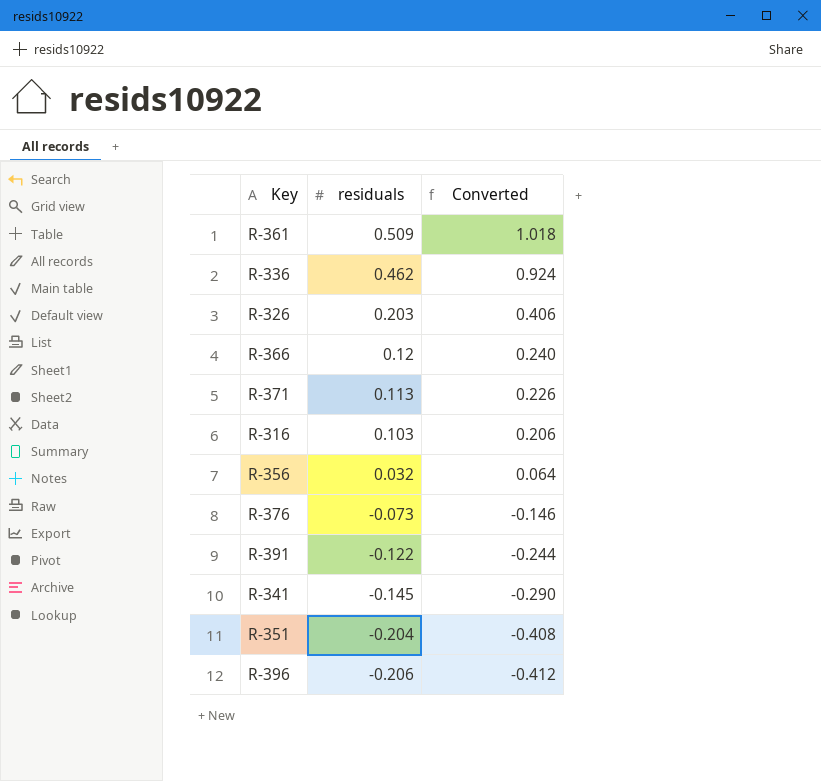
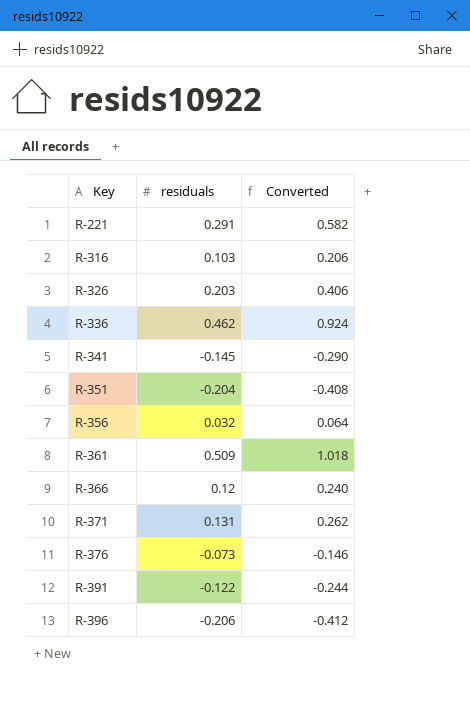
row order: residuals descending -> Key ascending
row R-221: none -> 0.291 | 0.582
R-371 | residuals: 0.113 -> 0.131
R-371 | Converted: 0.226 -> 0.262

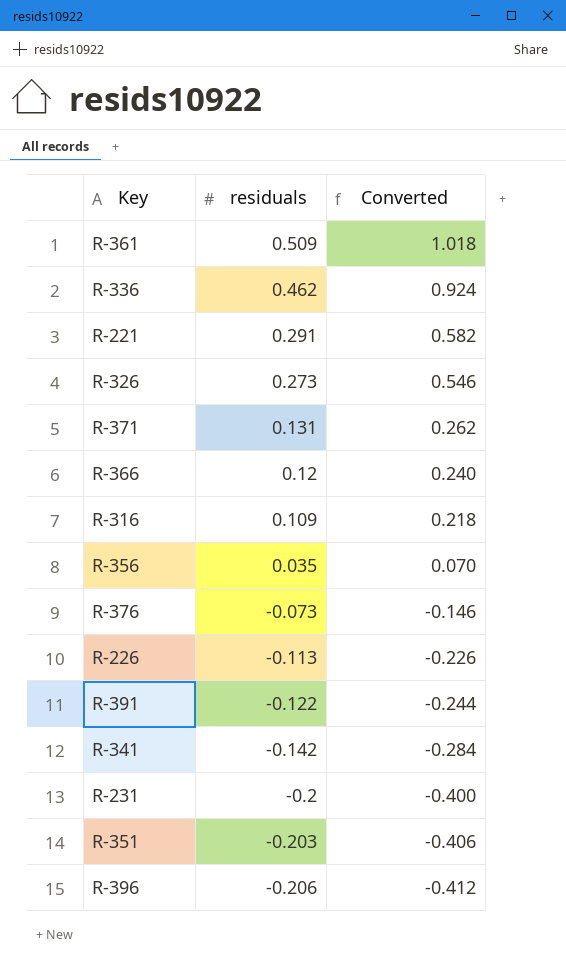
row order: Key ascending -> residuals descending
R-326 | residuals: 0.203 -> 0.273
R-326 | Converted: 0.406 -> 0.546
R-316 | residuals: 0.103 -> 0.109
R-316 | Converted: 0.206 -> 0.218
R-356 | residuals: 0.032 -> 0.035
R-356 | Converted: 0.064 -> 0.070
row R-226: none -> -0.113 | -0.226
R-341 | residuals: -0.145 -> -0.142
R-341 | Converted: -0.290 -> -0.284
row R-231: none -> -0.2 | -0.400
R-351 | residuals: -0.204 -> -0.203
R-351 | Converted: -0.408 -> -0.406

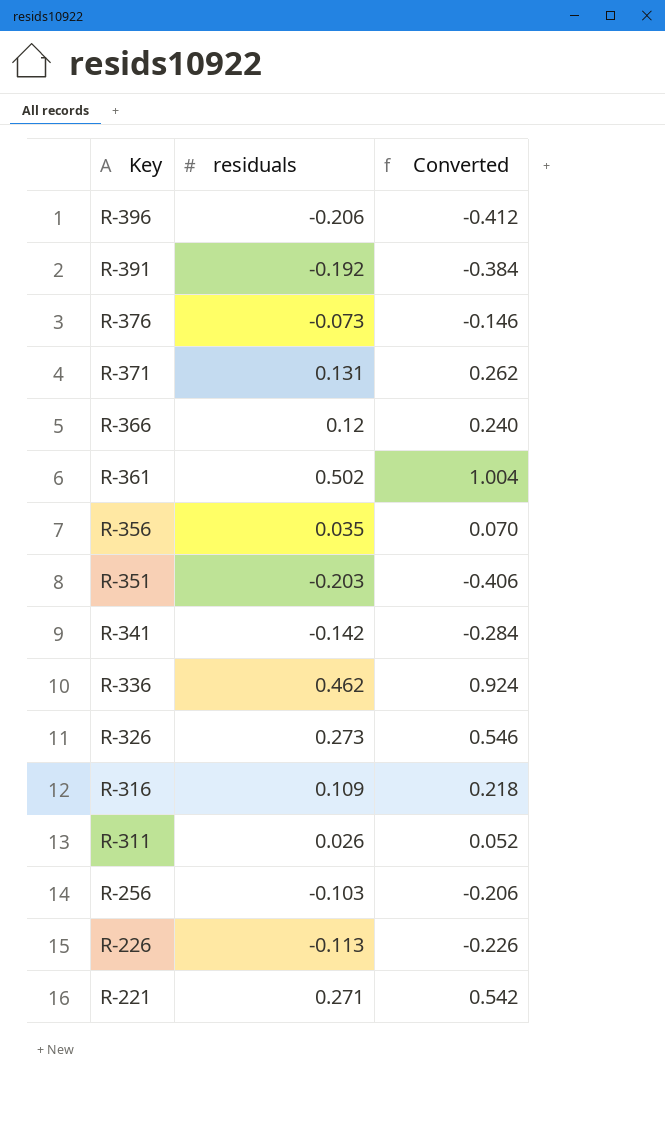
row order: residuals descending -> Key descending
row R-231: -0.2 | -0.400 -> none
R-391 | residuals: -0.122 -> -0.192
R-391 | Converted: -0.244 -> -0.384
R-361 | residuals: 0.509 -> 0.502
R-361 | Converted: 1.018 -> 1.004
row R-311: none -> 0.026 | 0.052
row R-256: none -> -0.103 | -0.206
R-221 | residuals: 0.291 -> 0.271
R-221 | Converted: 0.582 -> 0.542

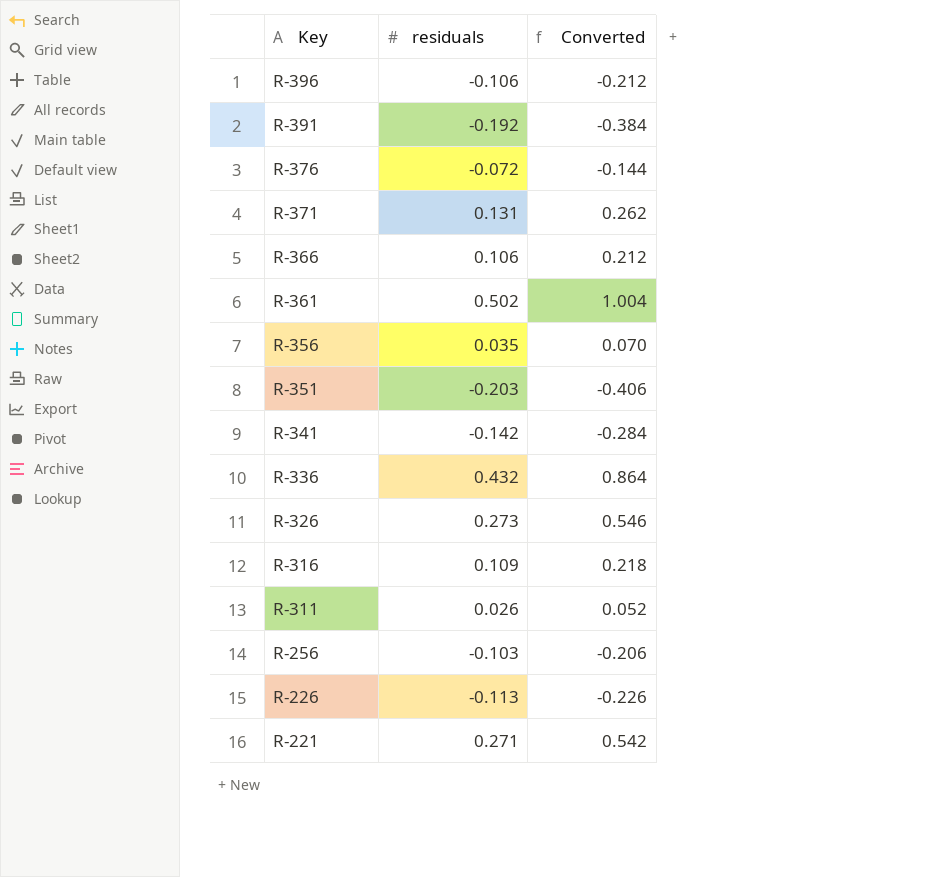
R-396 | residuals: -0.206 -> -0.106
R-396 | Converted: -0.412 -> -0.212
R-376 | residuals: -0.073 -> -0.072
R-376 | Converted: -0.146 -> -0.144
R-366 | residuals: 0.12 -> 0.106
R-366 | Converted: 0.240 -> 0.212
R-336 | residuals: 0.462 -> 0.432
R-336 | Converted: 0.924 -> 0.864

